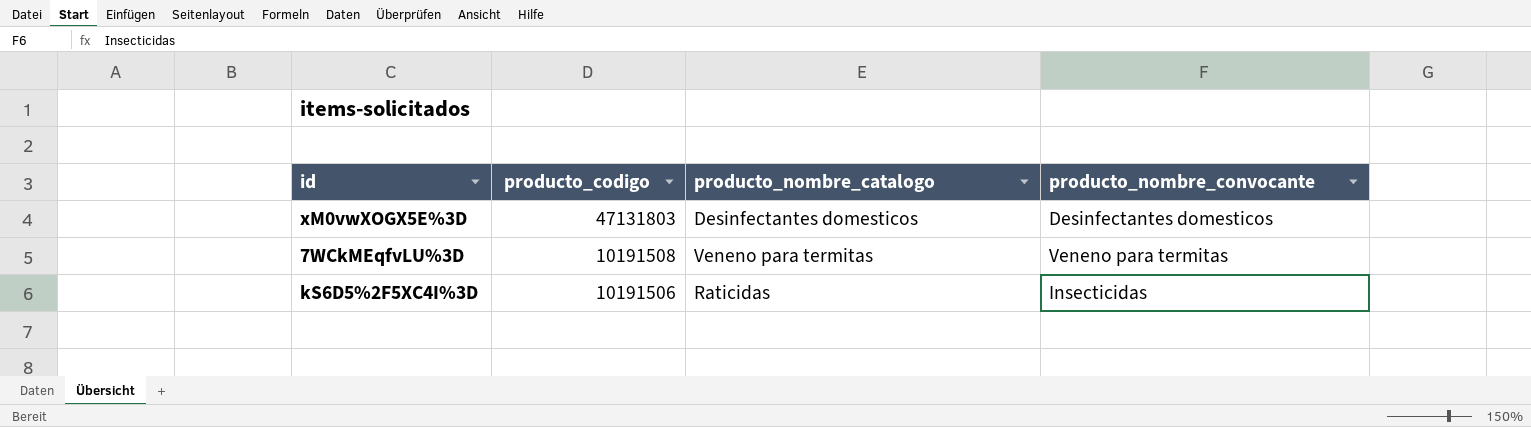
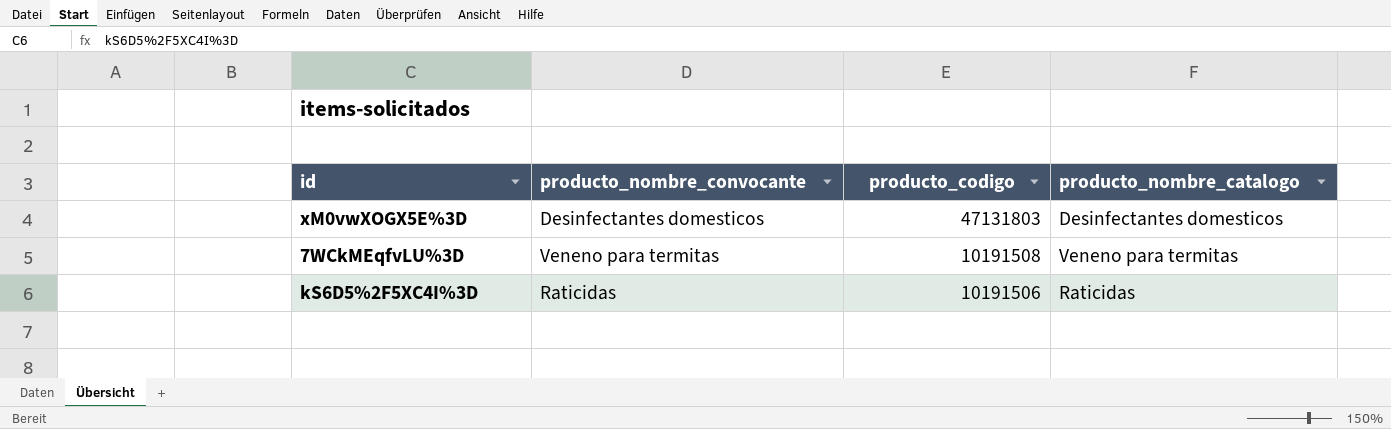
column producto_nombre_convocante | position: 4 -> 2
kS6D5%2F5XC4I%3D | producto_nombre_convocante: Insecticidas -> Raticidas

